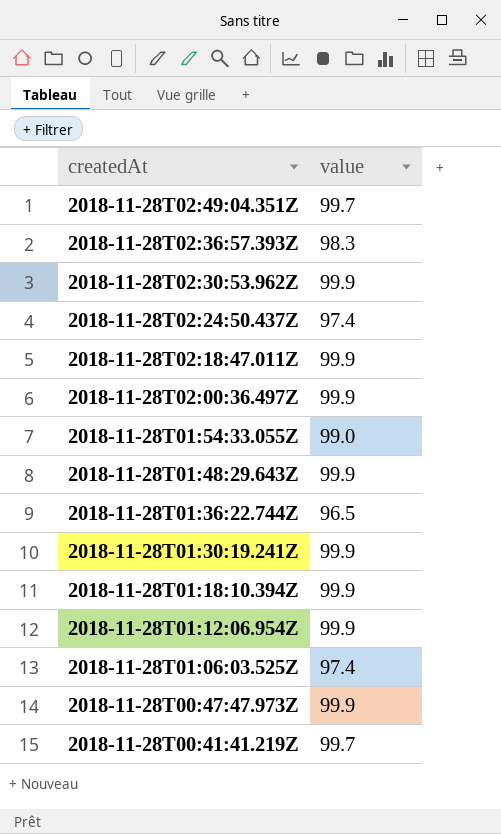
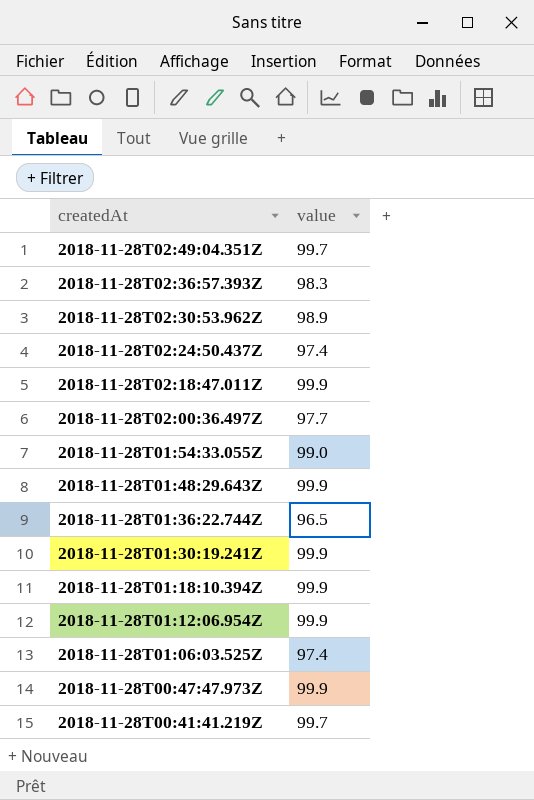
2018-11-28T02:30:53.962Z | value: 99.9 -> 98.9
2018-11-28T02:00:36.497Z | value: 99.9 -> 97.7

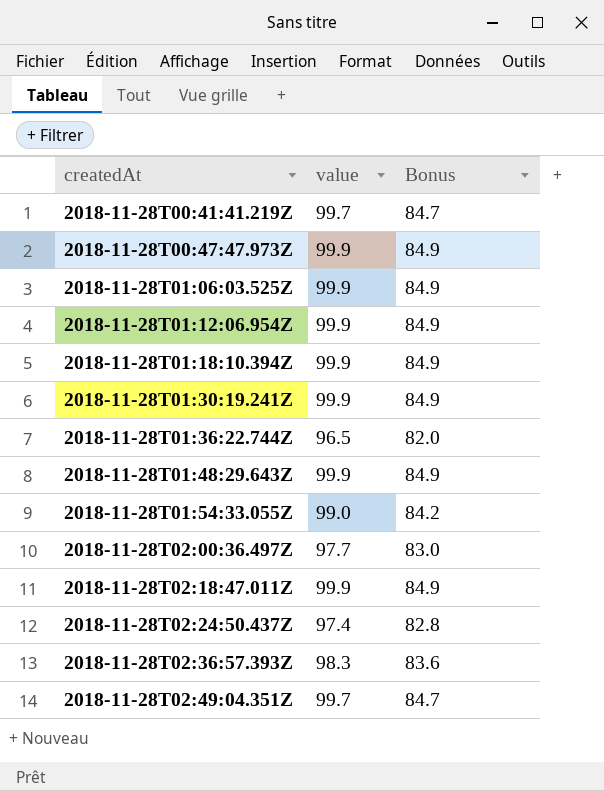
row order: createdAt descending -> createdAt ascending
column Bonus | formula: none -> [value] * 0.85
row 2018-11-28T02:30:53.962Z: 98.9 -> none
2018-11-28T01:06:03.525Z | value: 97.4 -> 99.9

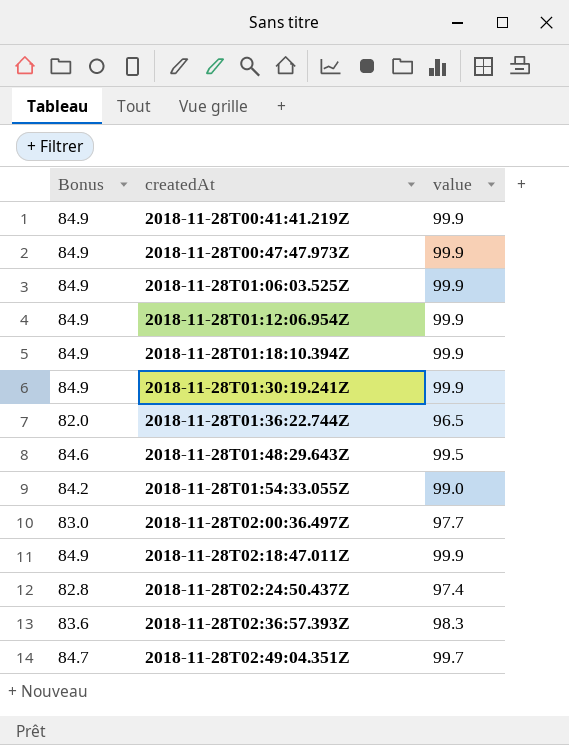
column Bonus | position: 3 -> 1
2018-11-28T00:41:41.219Z | Bonus: 84.7 -> 84.9
2018-11-28T00:41:41.219Z | value: 99.7 -> 99.9
2018-11-28T01:48:29.643Z | Bonus: 84.9 -> 84.6
2018-11-28T01:48:29.643Z | value: 99.9 -> 99.5

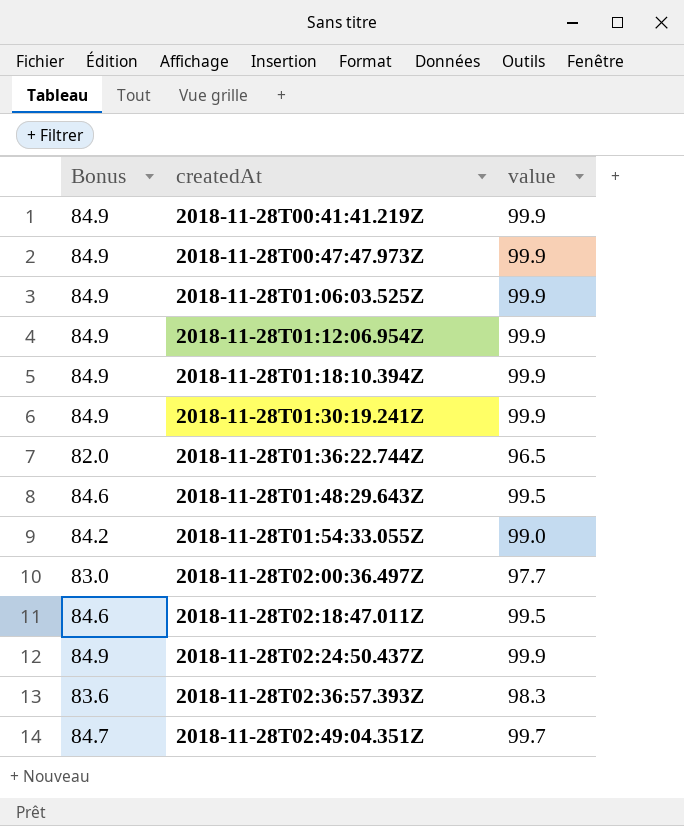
2018-11-28T02:18:47.011Z | Bonus: 84.9 -> 84.6
2018-11-28T02:18:47.011Z | value: 99.9 -> 99.5
2018-11-28T02:24:50.437Z | Bonus: 82.8 -> 84.9
2018-11-28T02:24:50.437Z | value: 97.4 -> 99.9

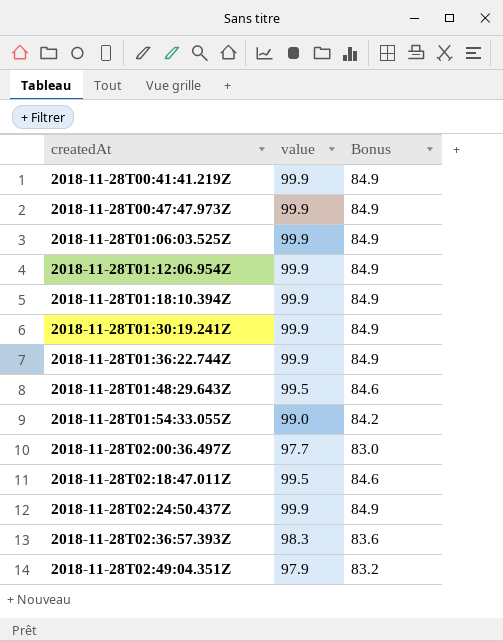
column Bonus | position: 1 -> 3
2018-11-28T01:36:22.744Z | value: 96.5 -> 99.9
2018-11-28T01:36:22.744Z | Bonus: 82.0 -> 84.9
2018-11-28T02:49:04.351Z | value: 99.7 -> 97.9
2018-11-28T02:49:04.351Z | Bonus: 84.7 -> 83.2

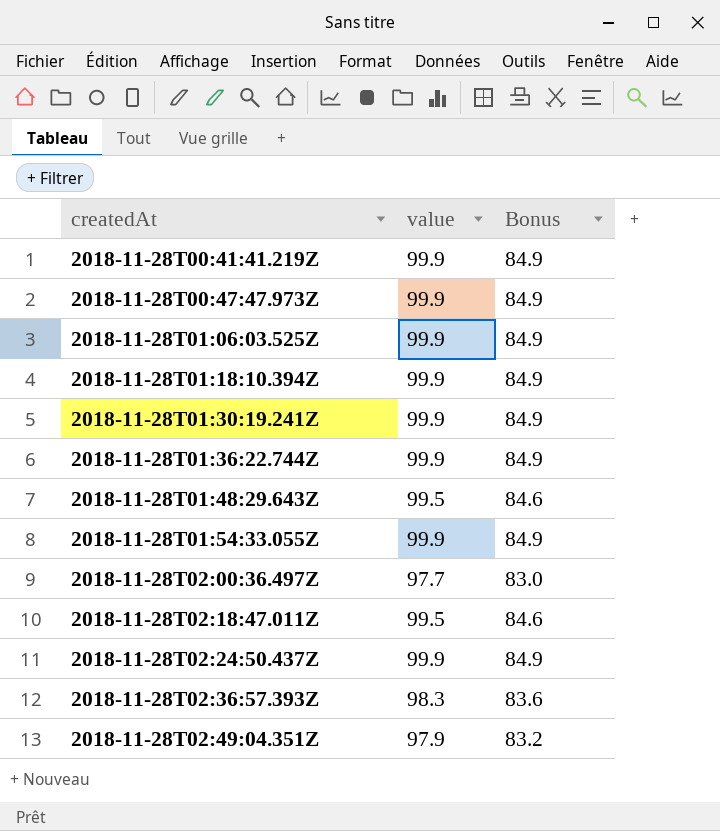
row 2018-11-28T01:12:06.954Z: 99.9 | 84.9 -> none
2018-11-28T01:54:33.055Z | value: 99.0 -> 99.9
2018-11-28T01:54:33.055Z | Bonus: 84.2 -> 84.9

